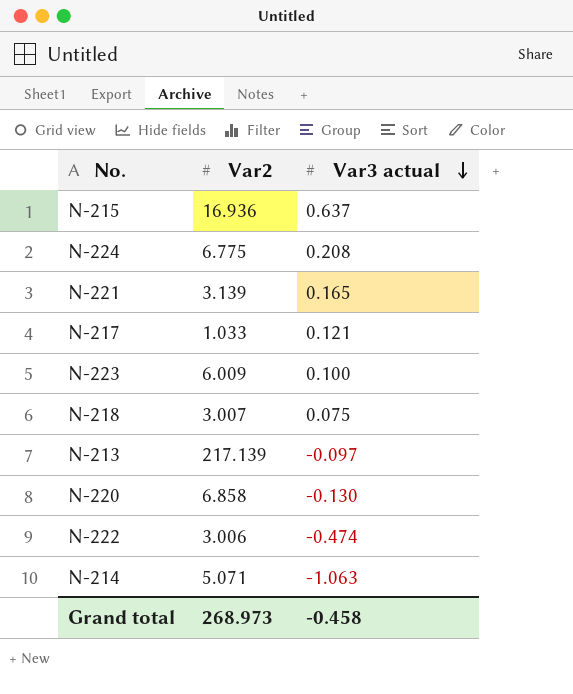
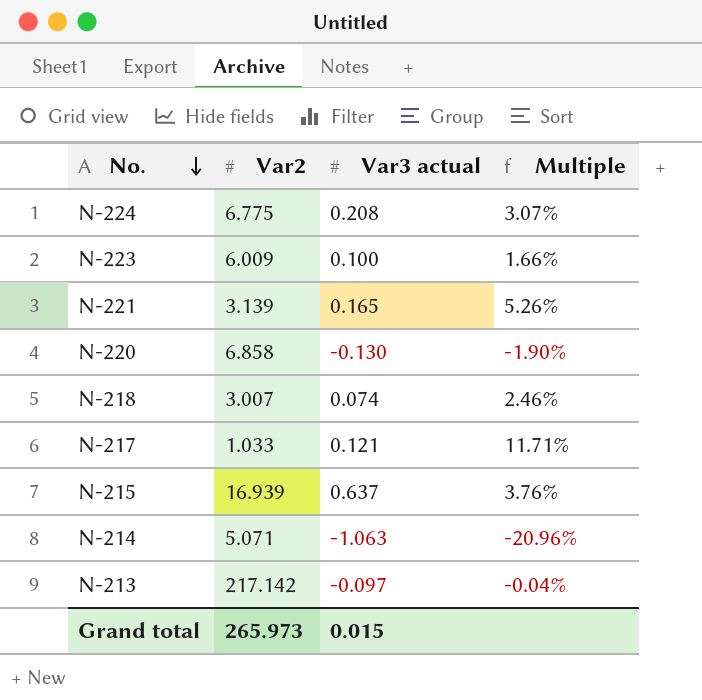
row order: Var3 actual descending -> No. descending
column Multiple | formula: none -> [Var3 actual] / [Var2]
row N-222: 3.006 | -0.474 -> none
N-218 | Var3 actual: 0.075 -> 0.074
N-215 | Var2: 16.936 -> 16.939
N-213 | Var2: 217.139 -> 217.142
Grand total | Var2: 268.973 -> 265.973
Grand total | Var3 actual: -0.458 -> 0.015

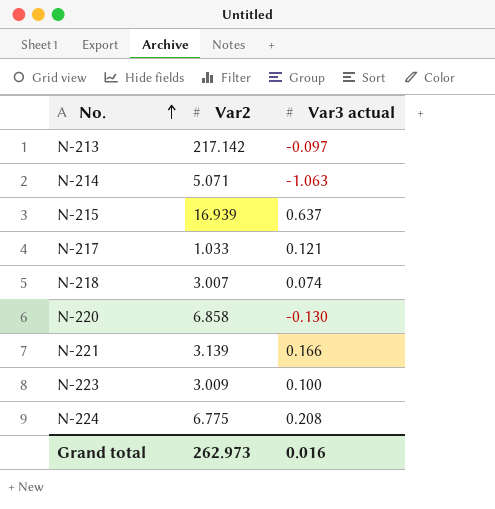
row order: No. descending -> No. ascending
column Multiple | formula: [Var3 actual] / [Var2] -> none
N-221 | Var3 actual: 0.165 -> 0.166
N-223 | Var2: 6.009 -> 3.009
Grand total | Var2: 265.973 -> 262.973
Grand total | Var3 actual: 0.015 -> 0.016

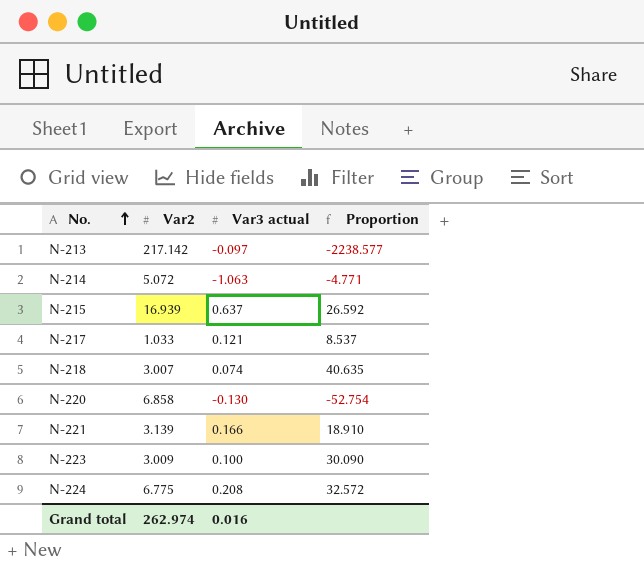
column Proportion | formula: none -> [Var2] / [Var3 actual]
N-214 | Var2: 5.071 -> 5.072
Grand total | Var2: 262.973 -> 262.974

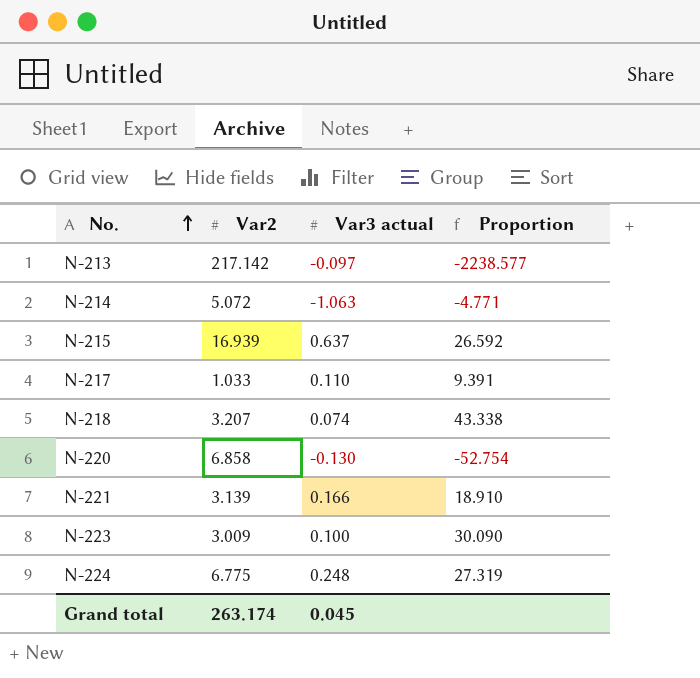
N-217 | Var3 actual: 0.121 -> 0.110
N-217 | Proportion: 8.537 -> 9.391
N-218 | Var2: 3.007 -> 3.207
N-218 | Proportion: 40.635 -> 43.338
N-224 | Var3 actual: 0.208 -> 0.248
N-224 | Proportion: 32.572 -> 27.319
Grand total | Var2: 262.974 -> 263.174
Grand total | Var3 actual: 0.016 -> 0.045

